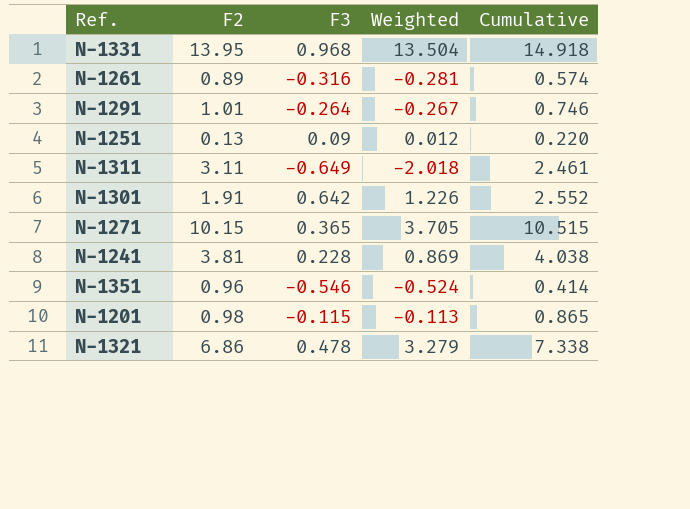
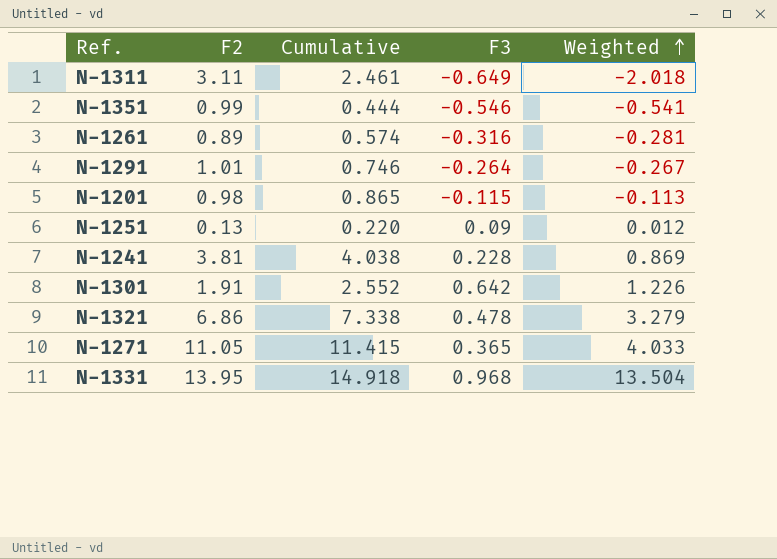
row order: none -> Weighted ascending
column Cumulative | position: 5 -> 3
N-1351 | F2: 0.96 -> 0.99
N-1351 | Cumulative: 0.414 -> 0.444
N-1351 | Weighted: -0.524 -> -0.541
N-1271 | F2: 10.15 -> 11.05
N-1271 | Cumulative: 10.515 -> 11.415
N-1271 | Weighted: 3.705 -> 4.033

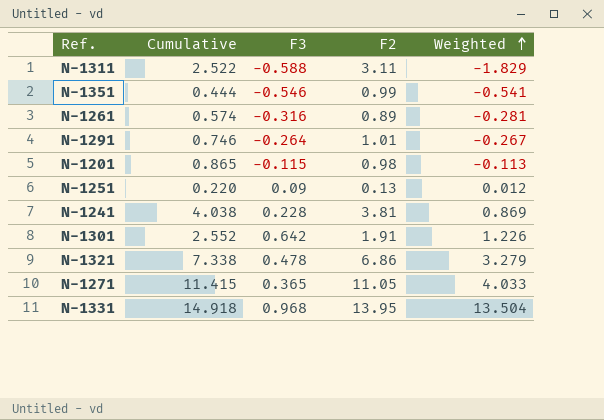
column F2 | position: 2 -> 4
N-1311 | Cumulative: 2.461 -> 2.522
N-1311 | F3: -0.649 -> -0.588
N-1311 | Weighted: -2.018 -> -1.829

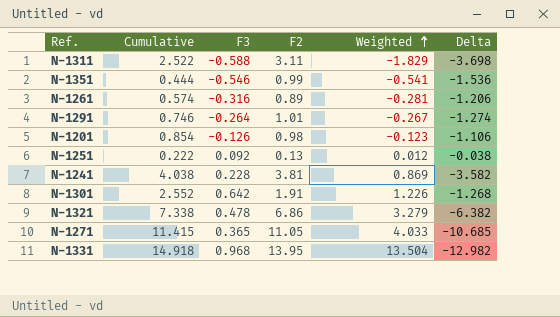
column Delta | formula: none -> [F3] - [F2]
N-1201 | Cumulative: 0.865 -> 0.854
N-1201 | F3: -0.115 -> -0.126
N-1201 | Weighted: -0.113 -> -0.123
N-1251 | Cumulative: 0.220 -> 0.222
N-1251 | F3: 0.09 -> 0.092

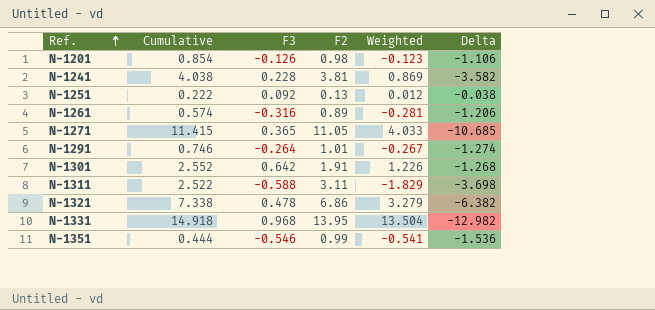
row order: Weighted ascending -> Ref. ascending

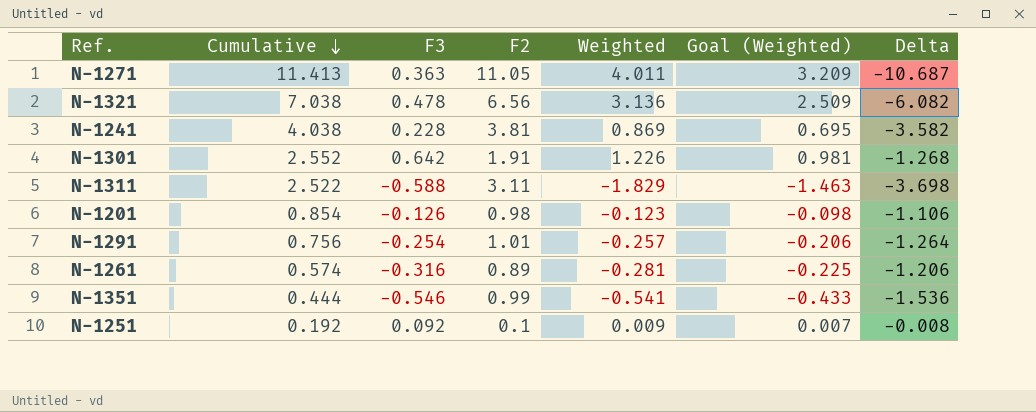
row order: Ref. ascending -> Cumulative descending
column Goal (Weighted) | formula: none -> [Weighted] * 0.8
row N-1331: 14.918 | 0.968 | 13.95 | 13.504 | -12.982 -> none
N-1271 | Cumulative: 11.415 -> 11.413
N-1271 | F3: 0.365 -> 0.363
N-1271 | Weighted: 4.033 -> 4.011
N-1271 | Delta: -10.685 -> -10.687
N-1321 | Cumulative: 7.338 -> 7.038
N-1321 | F2: 6.86 -> 6.56
N-1321 | Weighted: 3.279 -> 3.136
N-1321 | Delta: -6.382 -> -6.082
N-1291 | Cumulative: 0.746 -> 0.756
N-1291 | F3: -0.264 -> -0.254
N-1291 | Weighted: -0.267 -> -0.257
N-1291 | Delta: -1.274 -> -1.264
N-1251 | Cumulative: 0.222 -> 0.192
N-1251 | F2: 0.13 -> 0.1
N-1251 | Weighted: 0.012 -> 0.009
N-1251 | Delta: -0.038 -> -0.008

